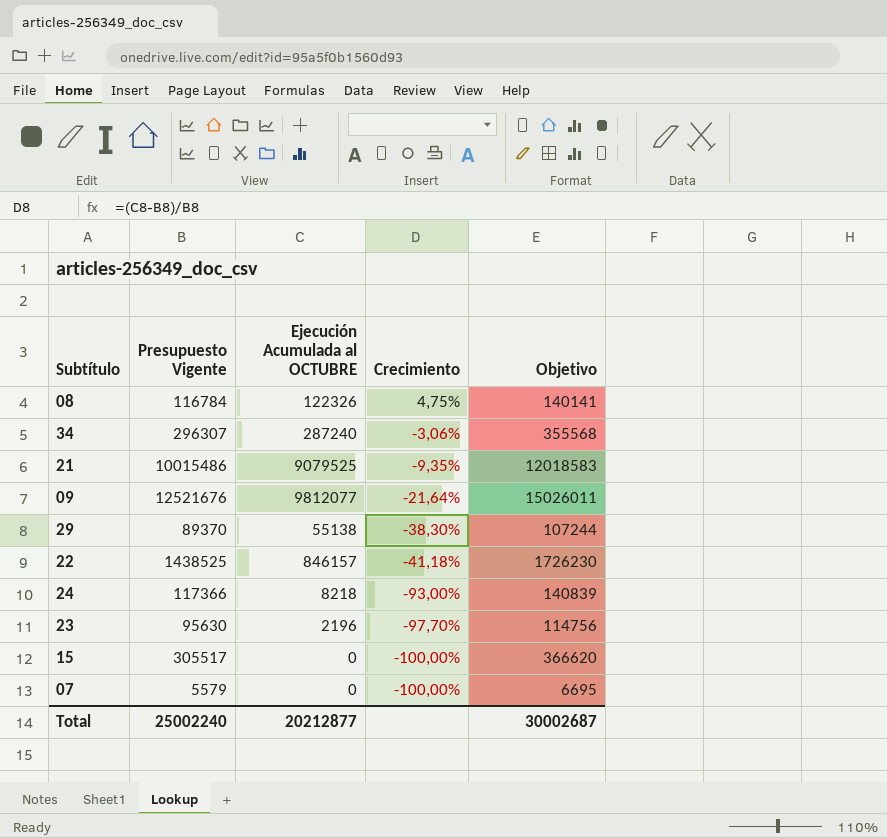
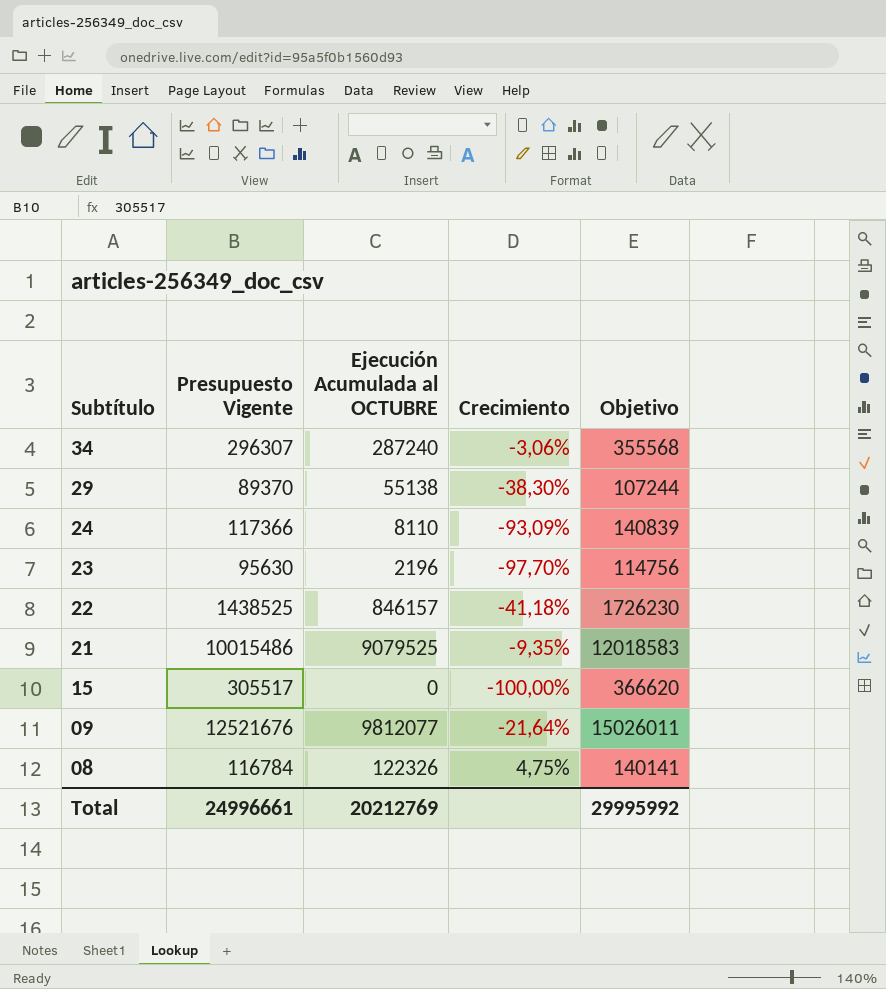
row order: Crecimiento descending -> Subtítulo descending
row 07: 5579 | 0 | -100,00% | 6695 -> none
24 | Ejecución Acumulada al OCTUBRE: 8218 -> 8110
24 | Crecimiento: -93,00% -> -93,09%
Total | Presupuesto Vigente: 25002240 -> 24996661
Total | Ejecución Acumulada al OCTUBRE: 20212877 -> 20212769
Total | Objetivo: 30002687 -> 29995992

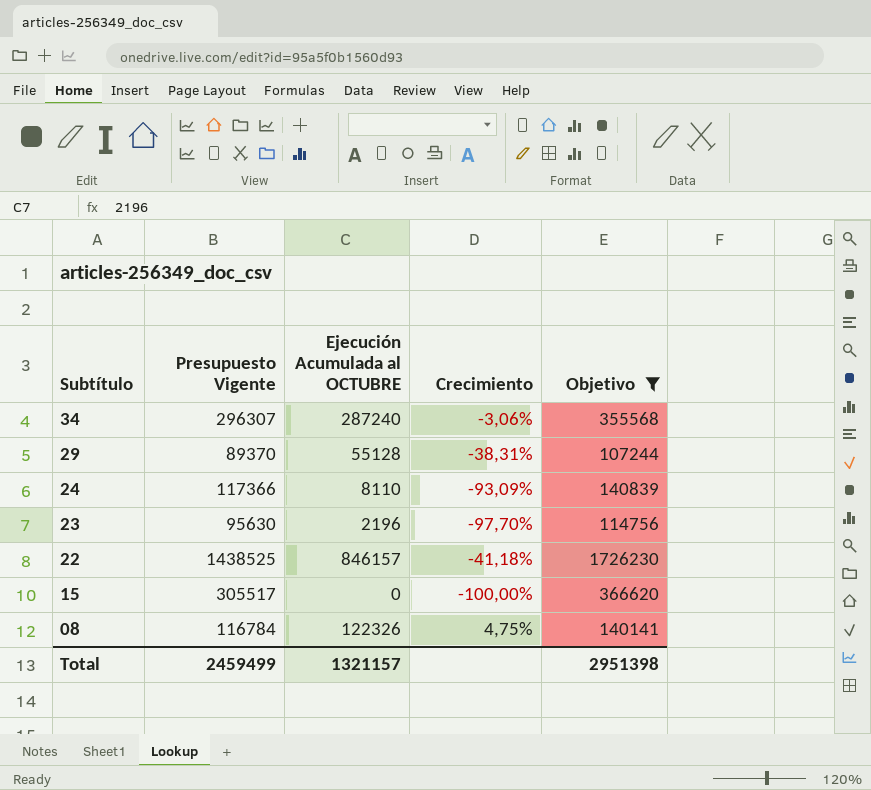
filter: none -> Objetivo <= 1726230
29 | Ejecución Acumulada al OCTUBRE: 55138 -> 55128
29 | Crecimiento: -38,30% -> -38,31%
Total | Presupuesto Vigente: 24996661 -> 2459499
Total | Ejecución Acumulada al OCTUBRE: 20212769 -> 1321157
Total | Objetivo: 29995992 -> 2951398

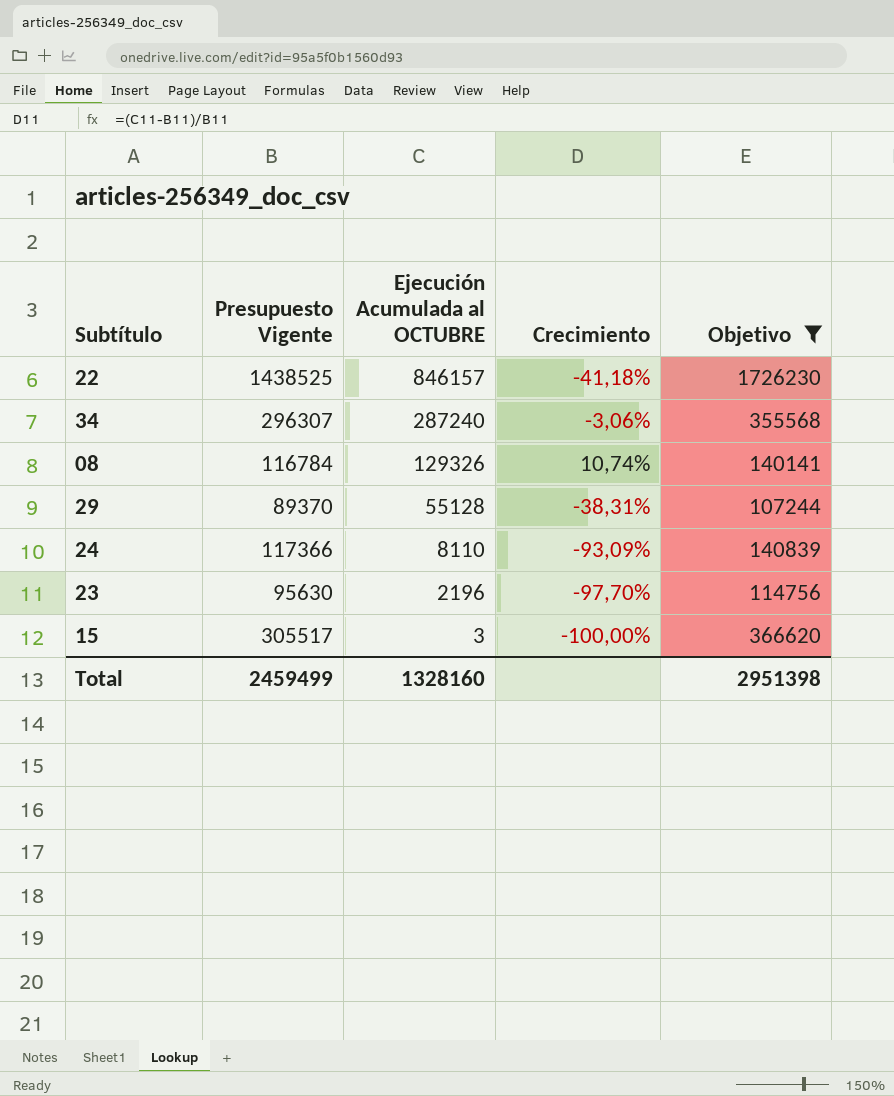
row order: Subtítulo descending -> Ejecución Acumulada al OCTUBRE descending
08 | Ejecución Acumulada al OCTUBRE: 122326 -> 129326
08 | Crecimiento: 4,75% -> 10,74%
15 | Ejecución Acumulada al OCTUBRE: 0 -> 3
Total | Ejecución Acumulada al OCTUBRE: 1321157 -> 1328160

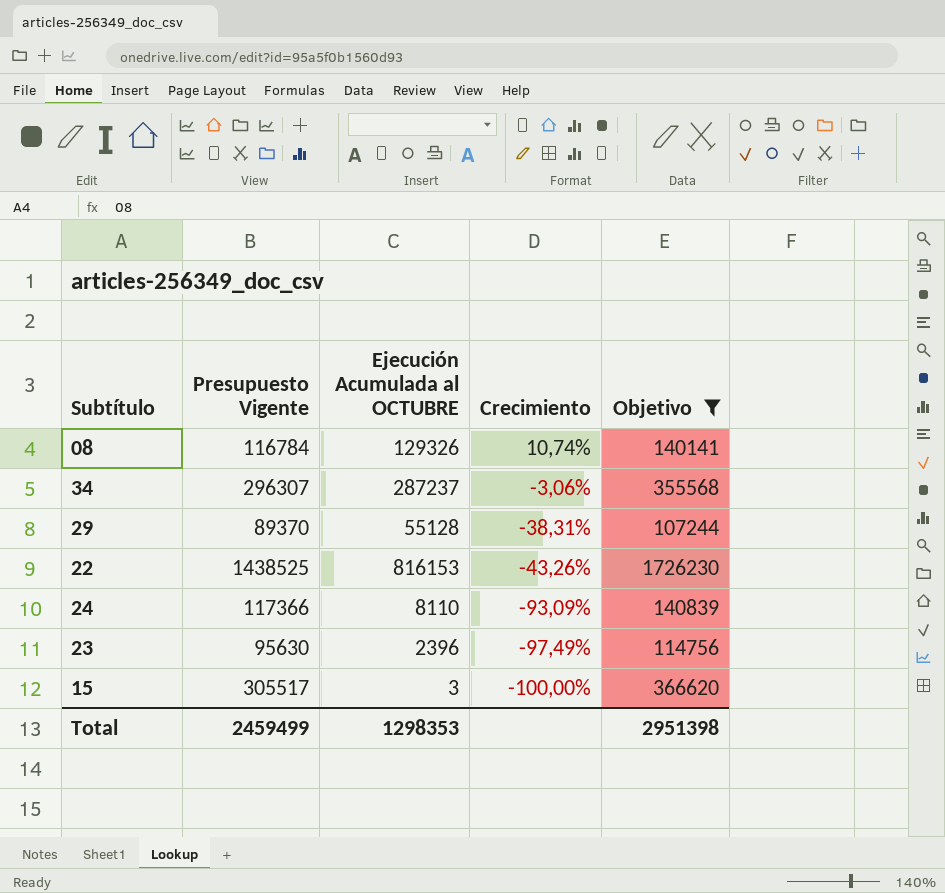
row order: Ejecución Acumulada al OCTUBRE descending -> Crecimiento descending
34 | Ejecución Acumulada al OCTUBRE: 287240 -> 287237
22 | Ejecución Acumulada al OCTUBRE: 846157 -> 816153
22 | Crecimiento: -41,18% -> -43,26%
23 | Ejecución Acumulada al OCTUBRE: 2196 -> 2396
23 | Crecimiento: -97,70% -> -97,49%
Total | Ejecución Acumulada al OCTUBRE: 1328160 -> 1298353

